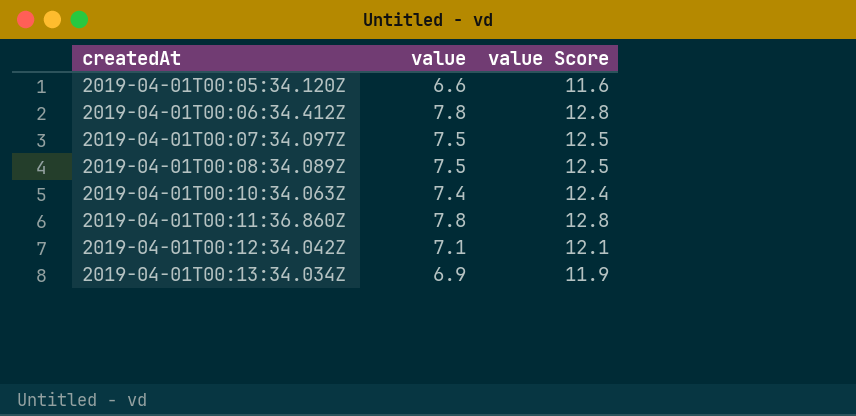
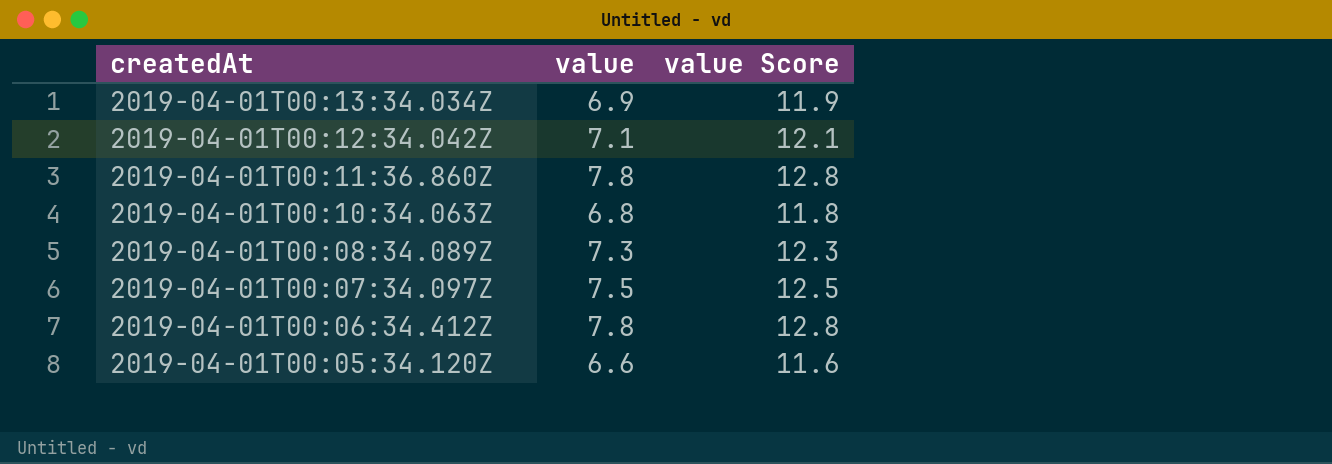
row order: createdAt ascending -> createdAt descending
2019-04-01T00:10:34.063Z | value: 7.4 -> 6.8
2019-04-01T00:10:34.063Z | value Score: 12.4 -> 11.8
2019-04-01T00:08:34.089Z | value: 7.5 -> 7.3
2019-04-01T00:08:34.089Z | value Score: 12.5 -> 12.3

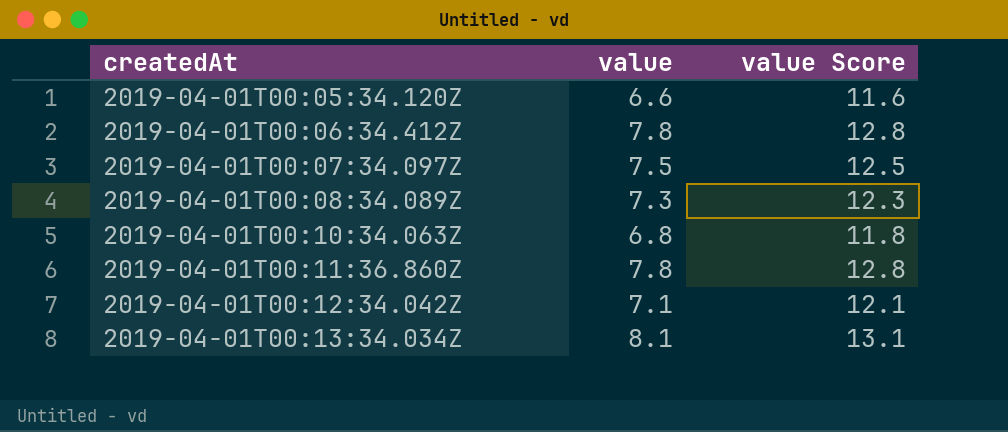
row order: createdAt descending -> createdAt ascending
2019-04-01T00:13:34.034Z | value: 6.9 -> 8.1
2019-04-01T00:13:34.034Z | value Score: 11.9 -> 13.1

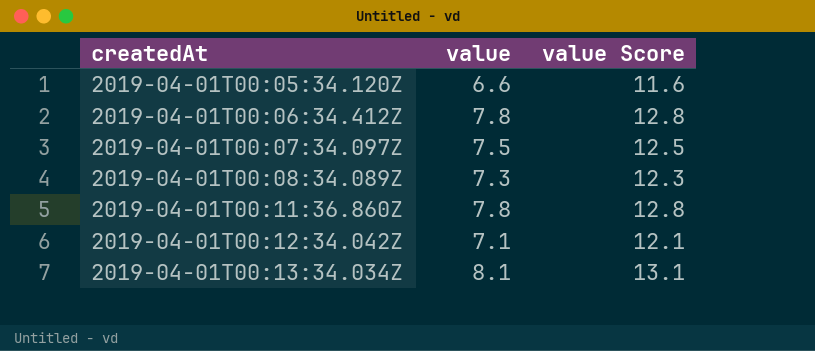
row 2019-04-01T00:10:34.063Z: 6.8 | 11.8 -> none

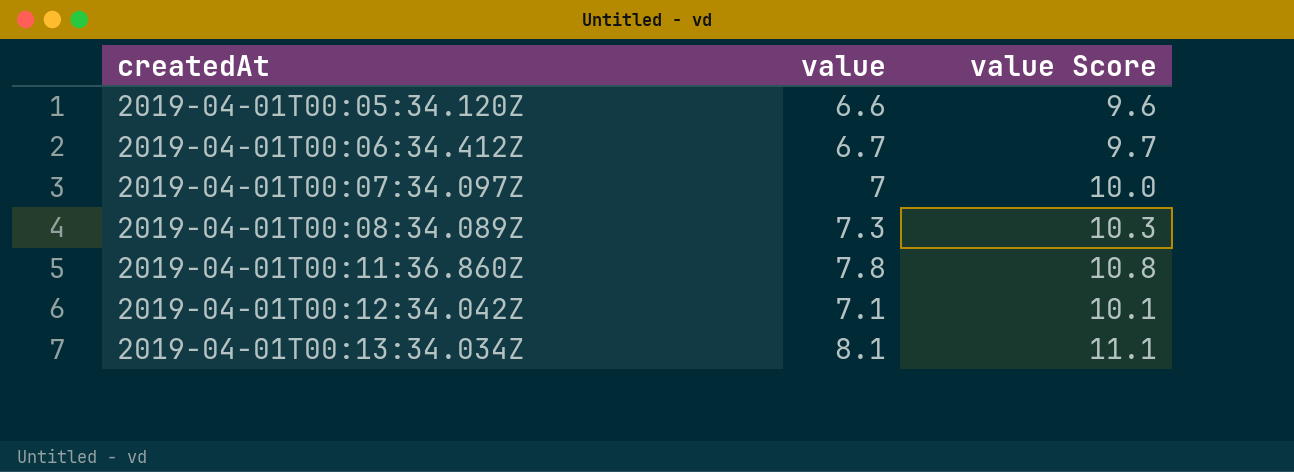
column value Score | formula: [value] + 5 -> [value] + 3
2019-04-01T00:06:34.412Z | value: 7.8 -> 6.7
2019-04-01T00:07:34.097Z | value: 7.5 -> 7

